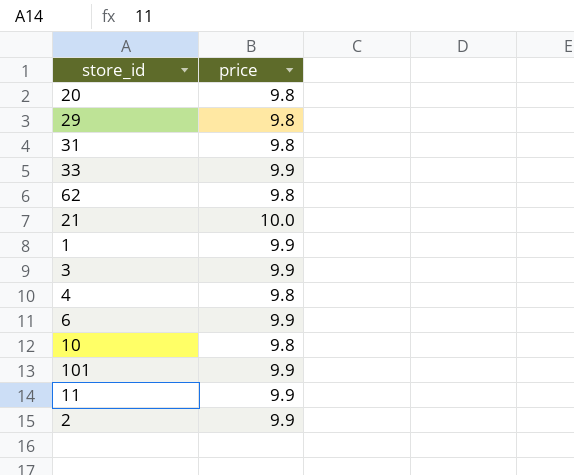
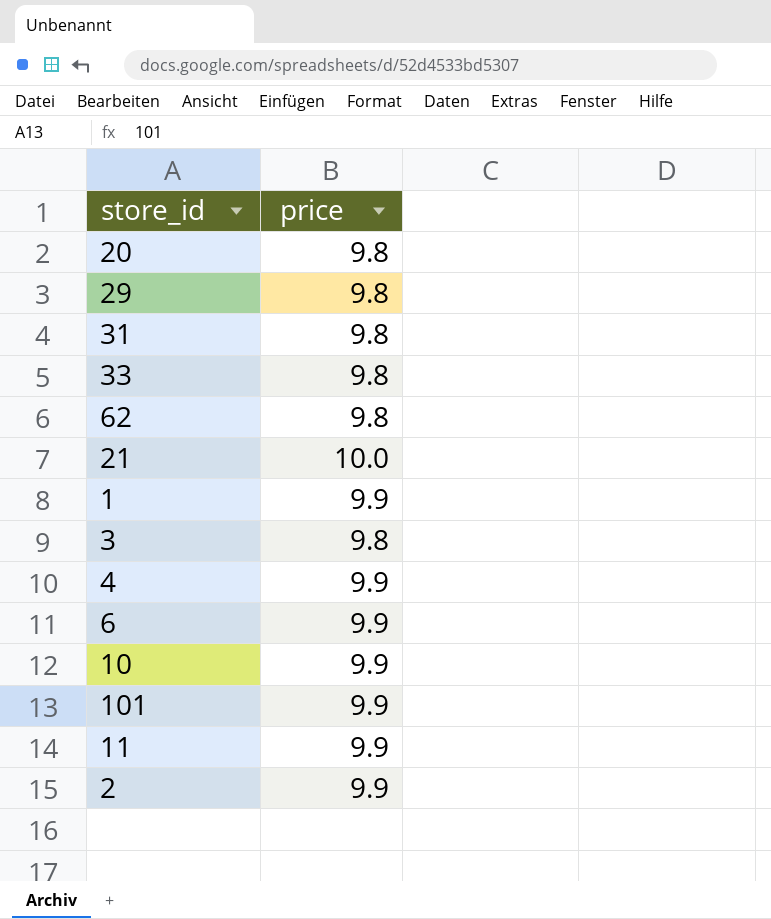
33 | price: 9.9 -> 9.8
3 | price: 9.9 -> 9.8
4 | price: 9.8 -> 9.9
10 | price: 9.8 -> 9.9

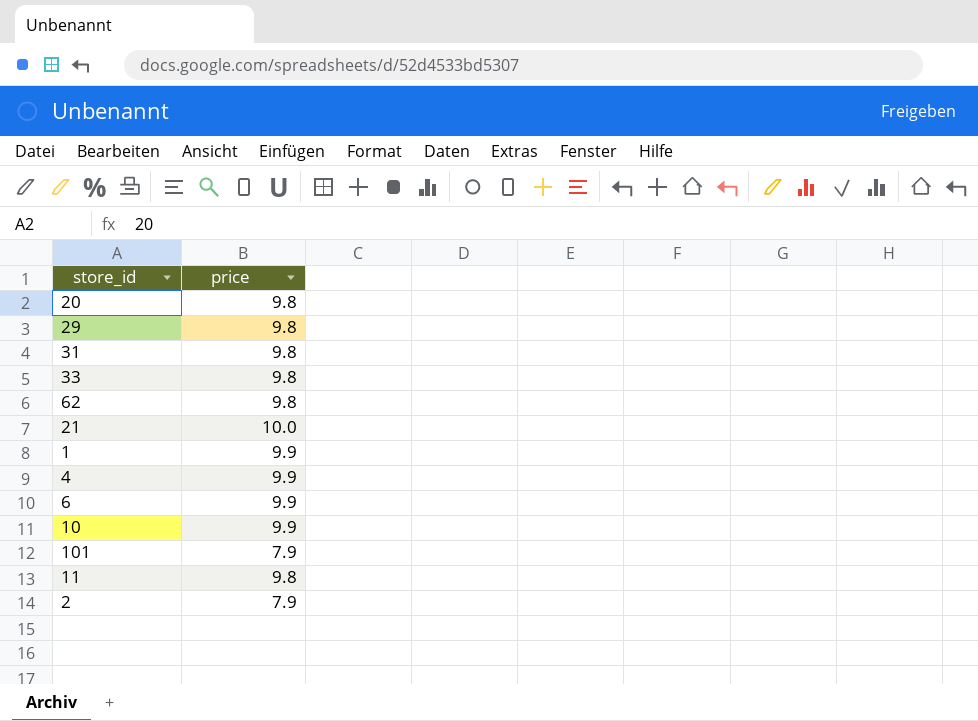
row 3: 9.8 -> none
101 | price: 9.9 -> 7.9
11 | price: 9.9 -> 9.8
2 | price: 9.9 -> 7.9

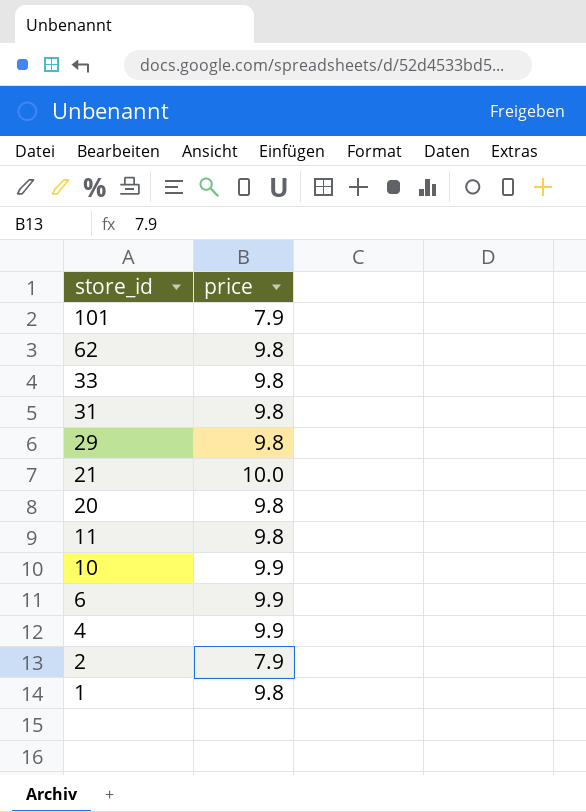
row order: none -> store_id descending
1 | price: 9.9 -> 9.8

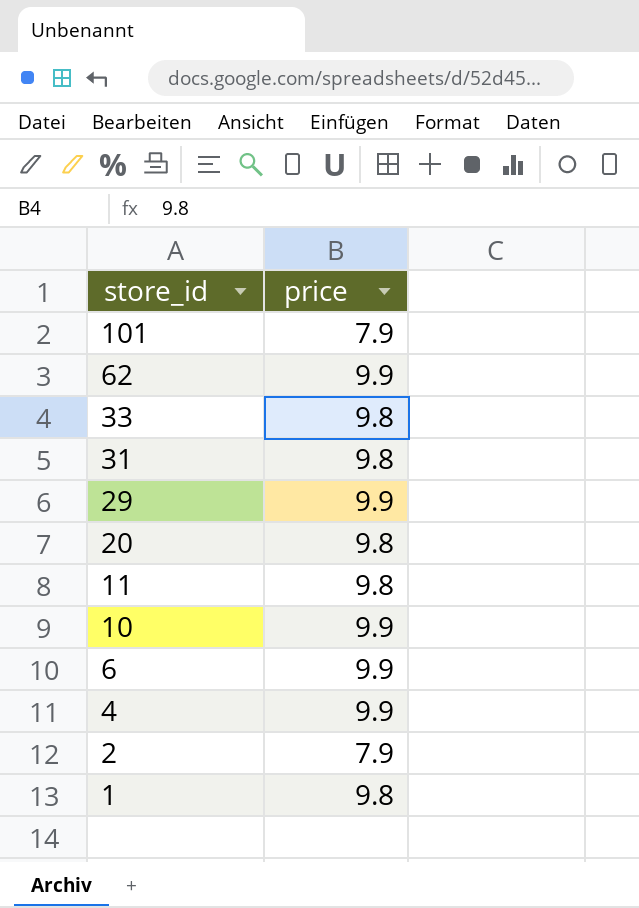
row 21: 10.0 -> none
62 | price: 9.8 -> 9.9
29 | price: 9.8 -> 9.9

